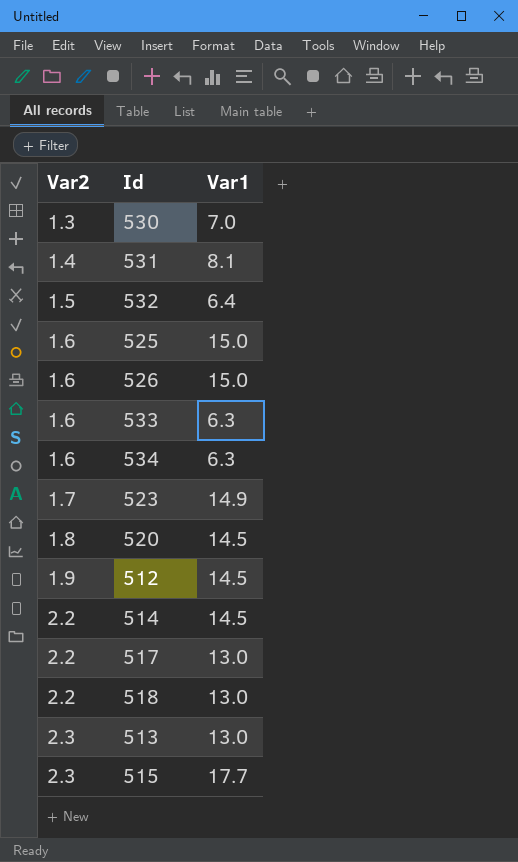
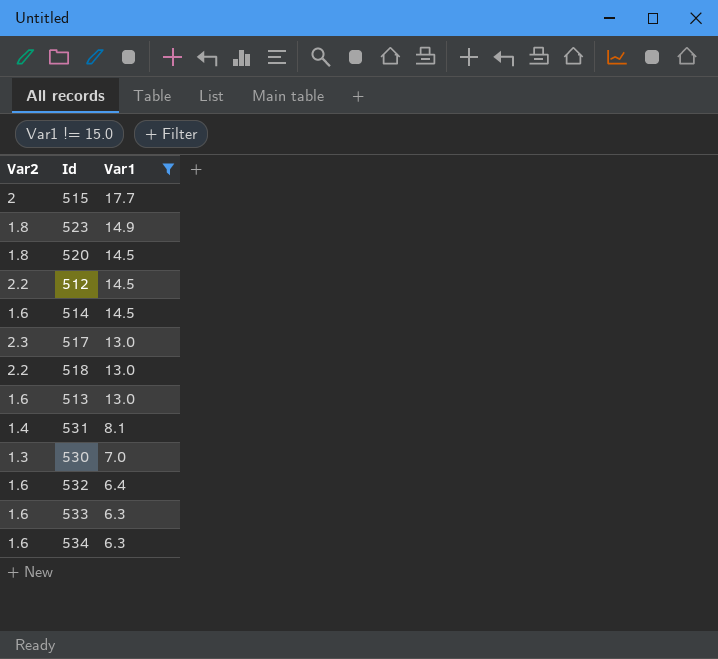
filter: none -> Var1 != 15.0
row order: Var2 ascending -> Var1 descending
515 | Var2: 2.3 -> 2
523 | Var2: 1.7 -> 1.8
512 | Var2: 1.9 -> 2.2
514 | Var2: 2.2 -> 1.6
517 | Var2: 2.2 -> 2.3
513 | Var2: 2.3 -> 1.6
532 | Var2: 1.5 -> 1.6

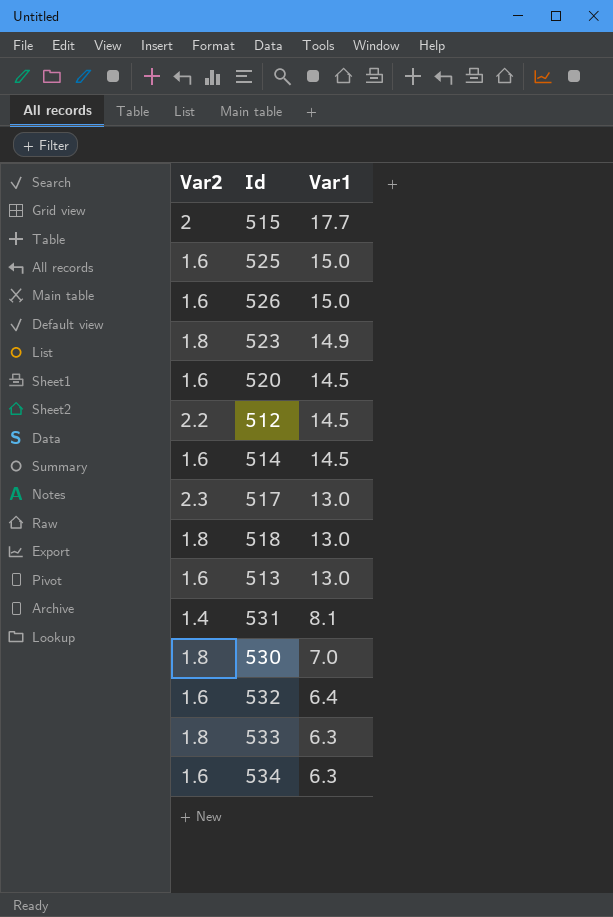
filter: Var1 != 15.0 -> none
520 | Var2: 1.8 -> 1.6
518 | Var2: 2.2 -> 1.8
530 | Var2: 1.3 -> 1.8
533 | Var2: 1.6 -> 1.8

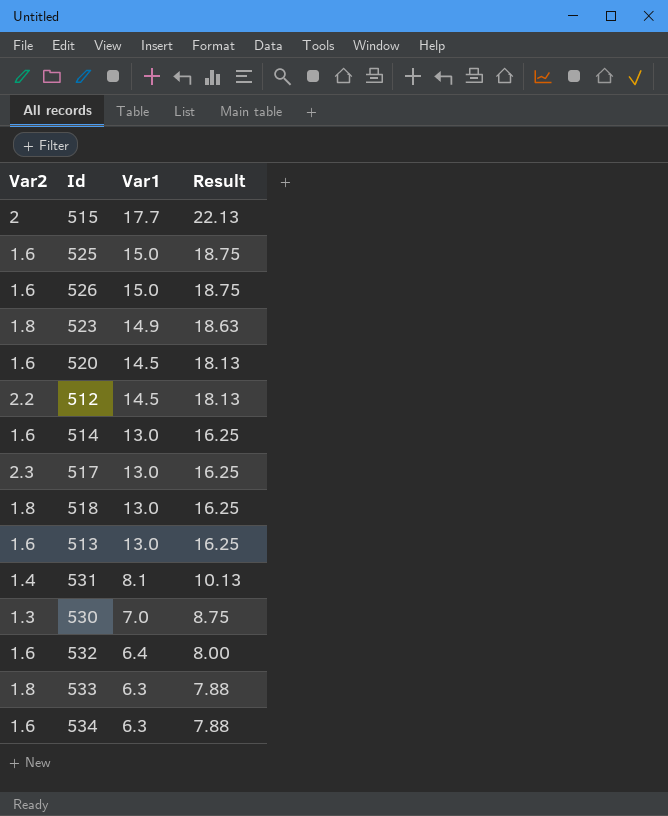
column Result | formula: none -> [Var1] * 1.25
514 | Var1: 14.5 -> 13.0
530 | Var2: 1.8 -> 1.3

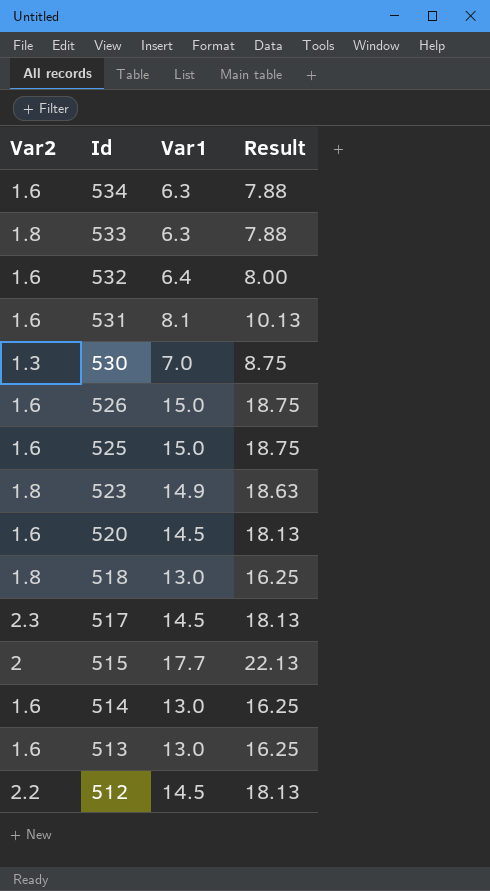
row order: Var1 descending -> Id descending
531 | Var2: 1.4 -> 1.6
517 | Var1: 13.0 -> 14.5
517 | Result: 16.25 -> 18.13

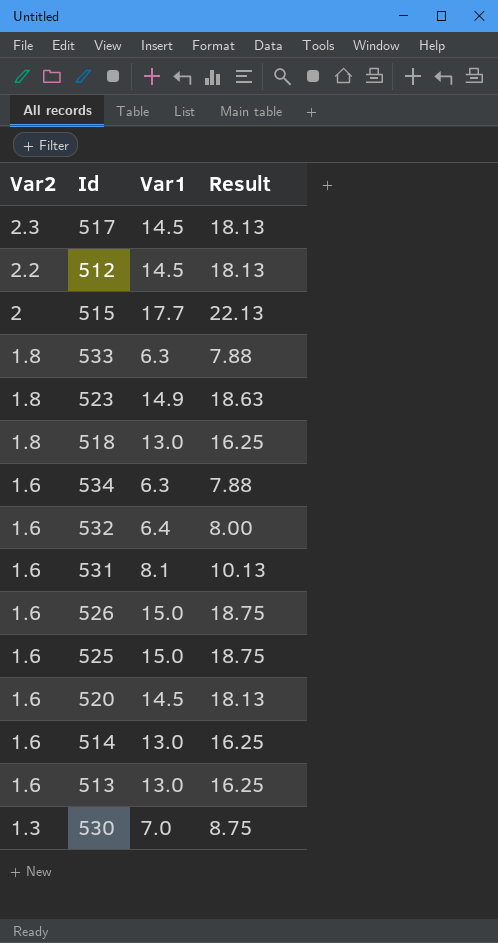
row order: Id descending -> Var2 descending

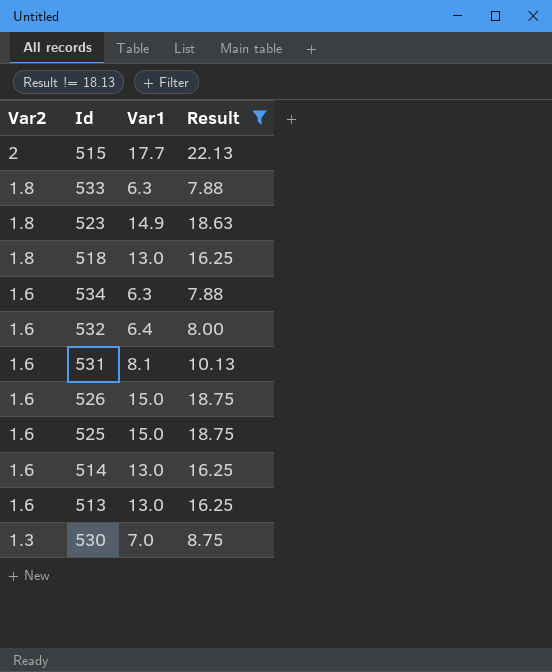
filter: none -> Result != 18.13

